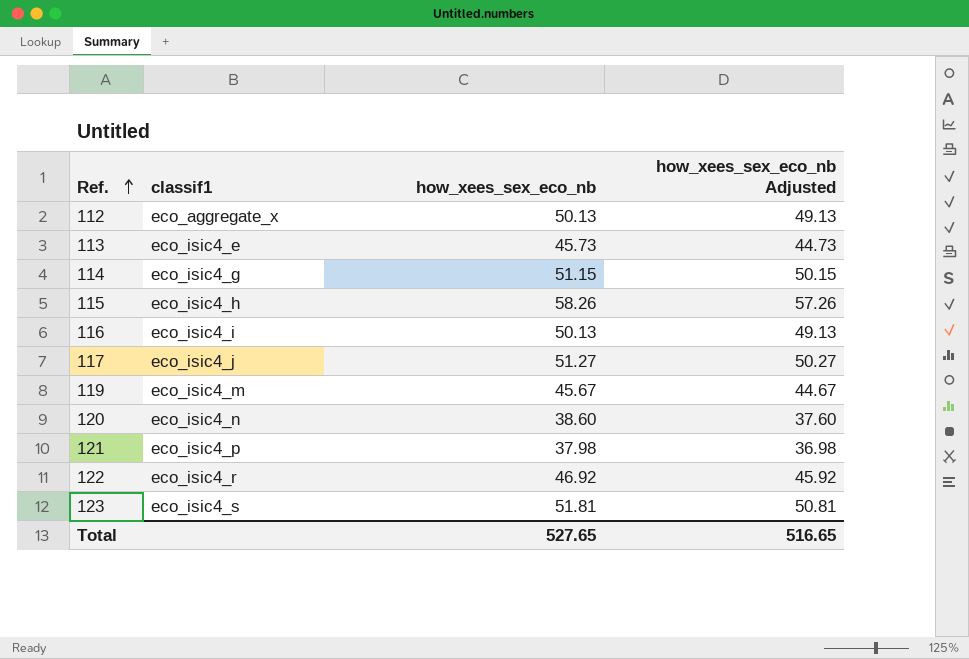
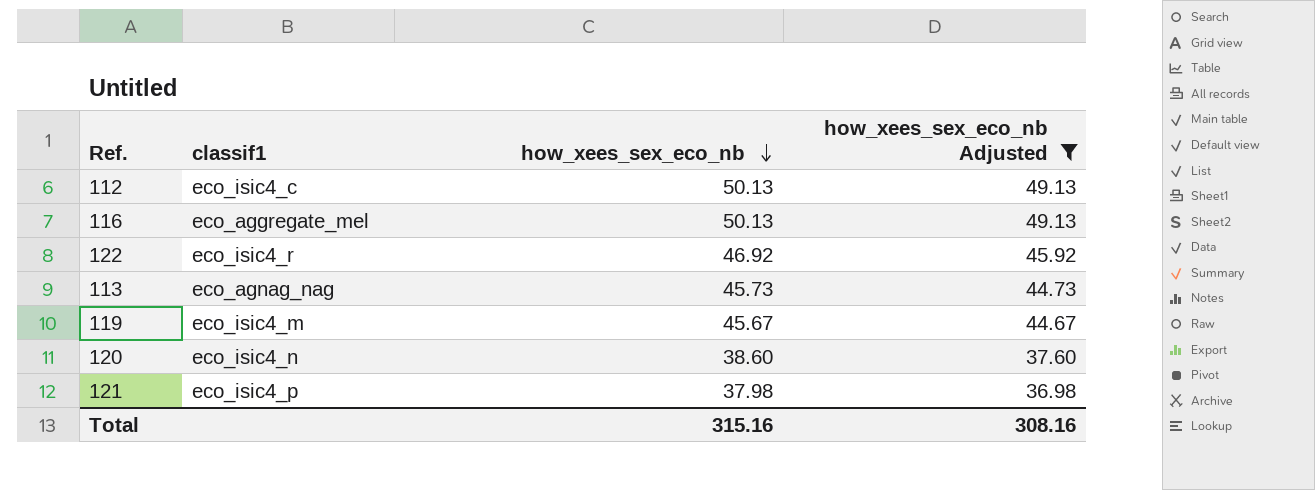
filter: none -> how_xees_sex_eco_nb Adjusted <= 49.13
row order: Ref. ascending -> how_xees_sex_eco_nb descending
112 | classif1: eco_aggregate_x -> eco_isic4_c
116 | classif1: eco_isic4_i -> eco_aggregate_mel
113 | classif1: eco_isic4_e -> eco_agnag_nag
Total | how_xees_sex_eco_nb: 527.65 -> 315.16
Total | how_xees_sex_eco_nb Adjusted: 516.65 -> 308.16

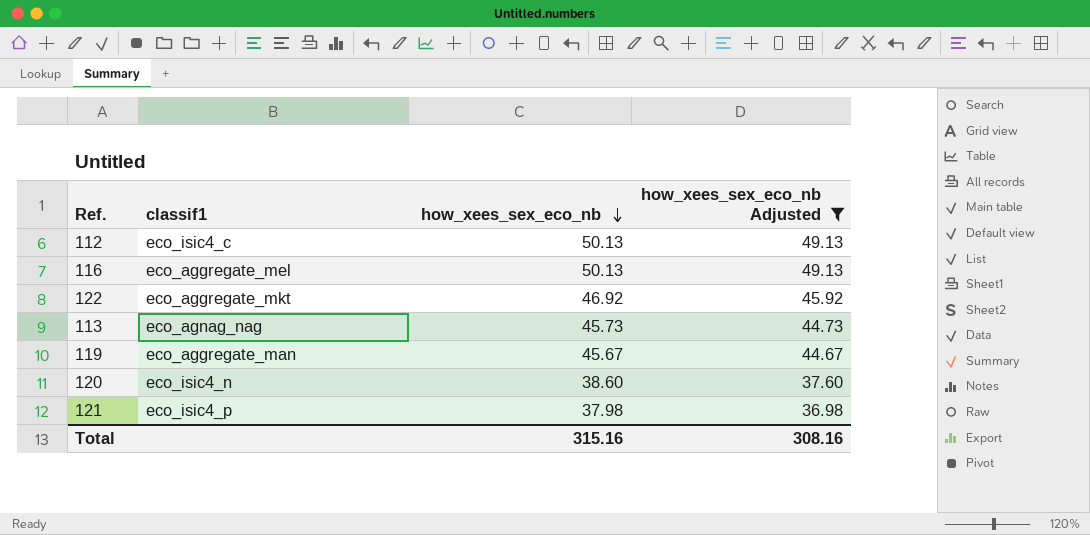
122 | classif1: eco_isic4_r -> eco_aggregate_mkt
119 | classif1: eco_isic4_m -> eco_aggregate_man

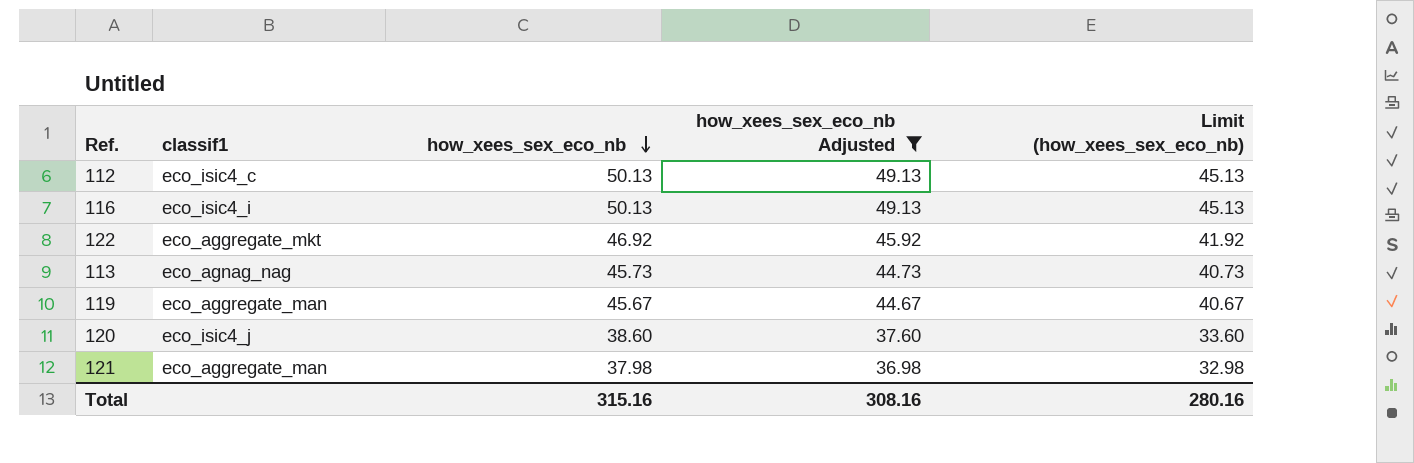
column Limit (how_xees_sex_eco_nb) | formula: none -> [how_xees_sex_eco_nb] - 5
116 | classif1: eco_aggregate_mel -> eco_isic4_i
120 | classif1: eco_isic4_n -> eco_isic4_j
121 | classif1: eco_isic4_p -> eco_aggregate_man

